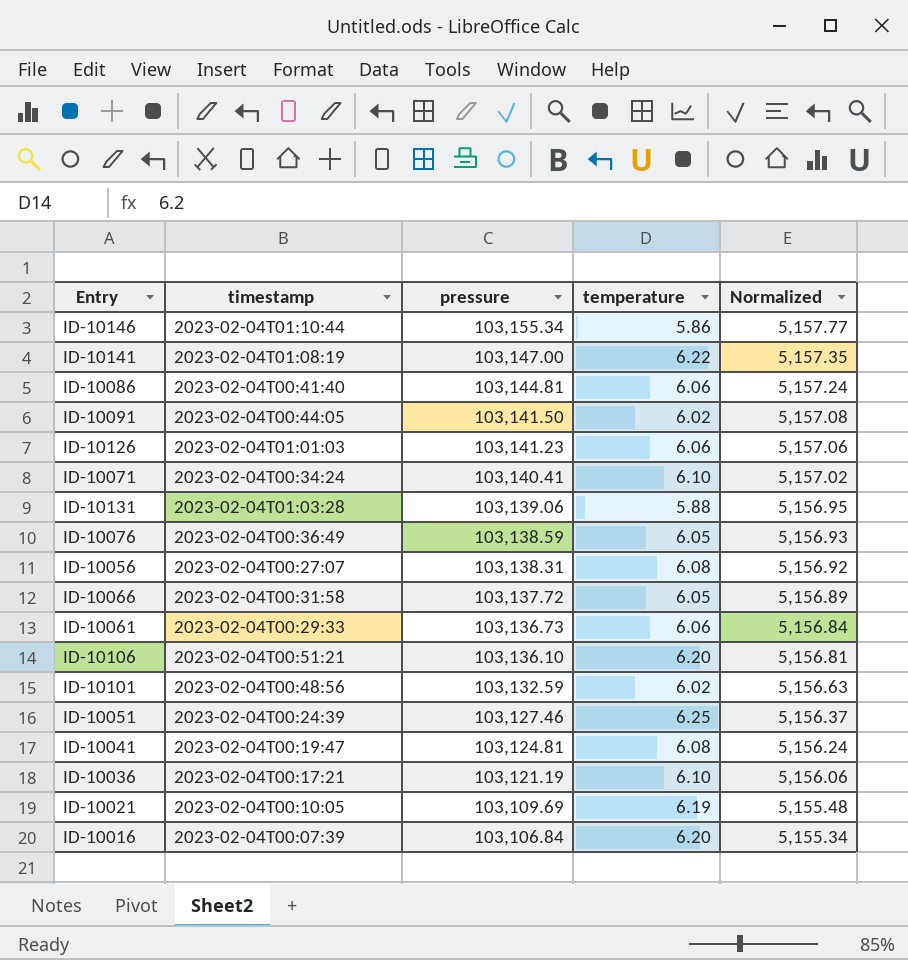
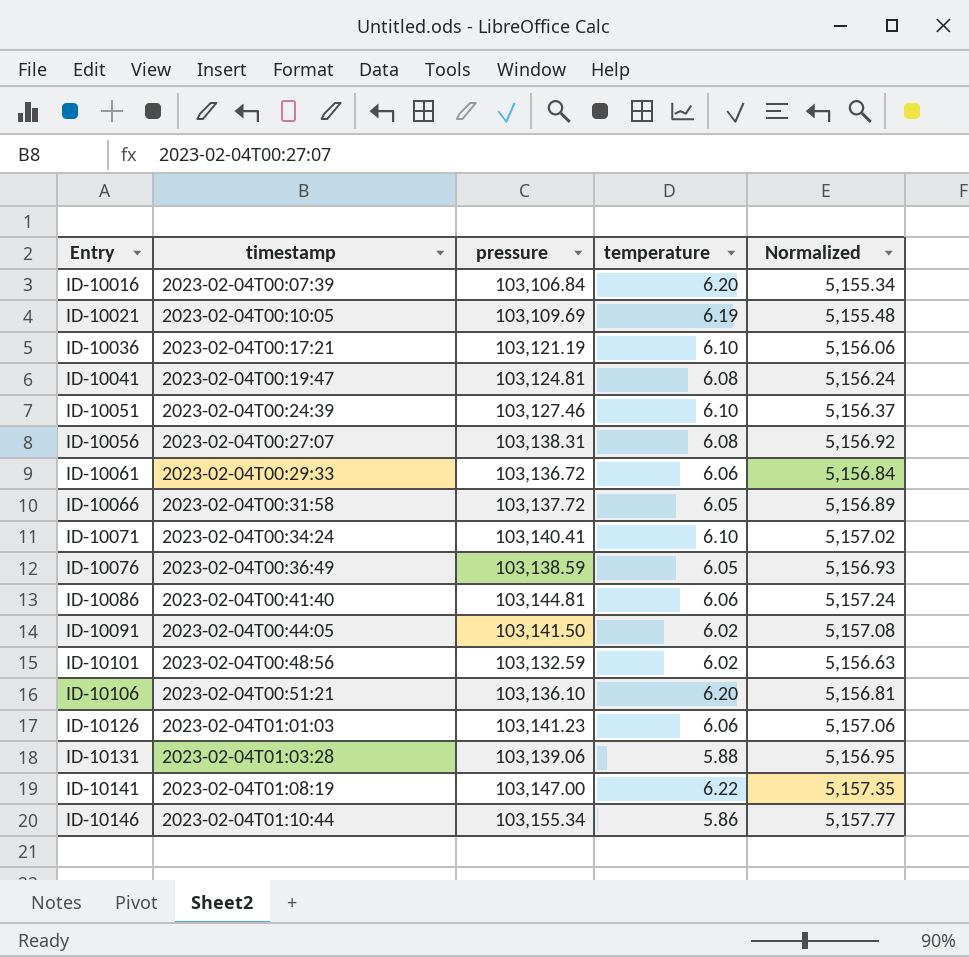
row order: pressure descending -> Entry ascending
ID-10051 | temperature: 6.25 -> 6.10
ID-10061 | pressure: 103,136.73 -> 103,136.72

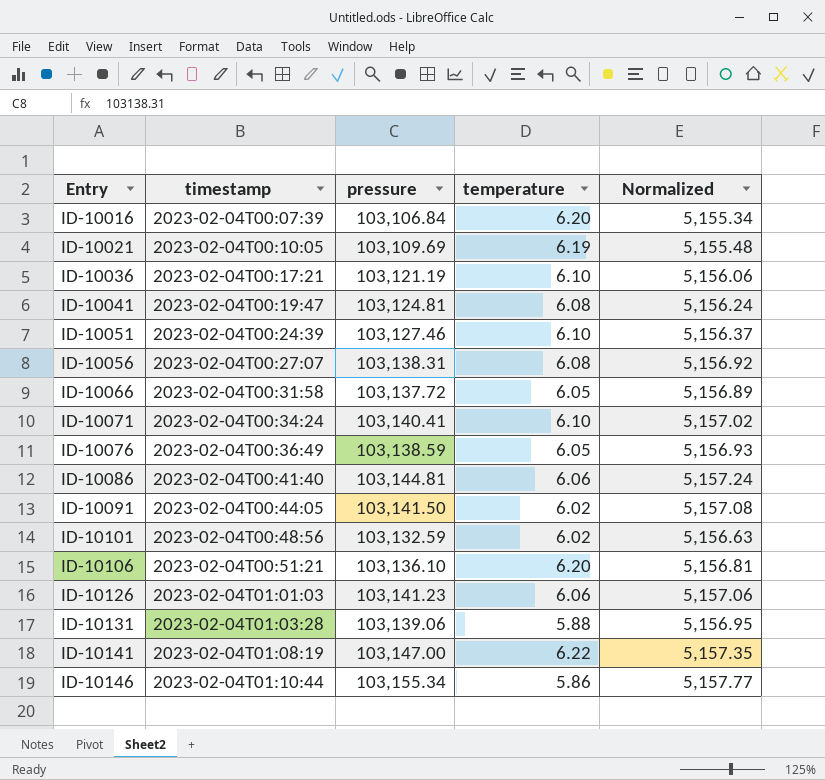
row ID-10061: 2023-02-04T00:29:33 | 103,136.72 | 6.06 | 5,156.84 -> none

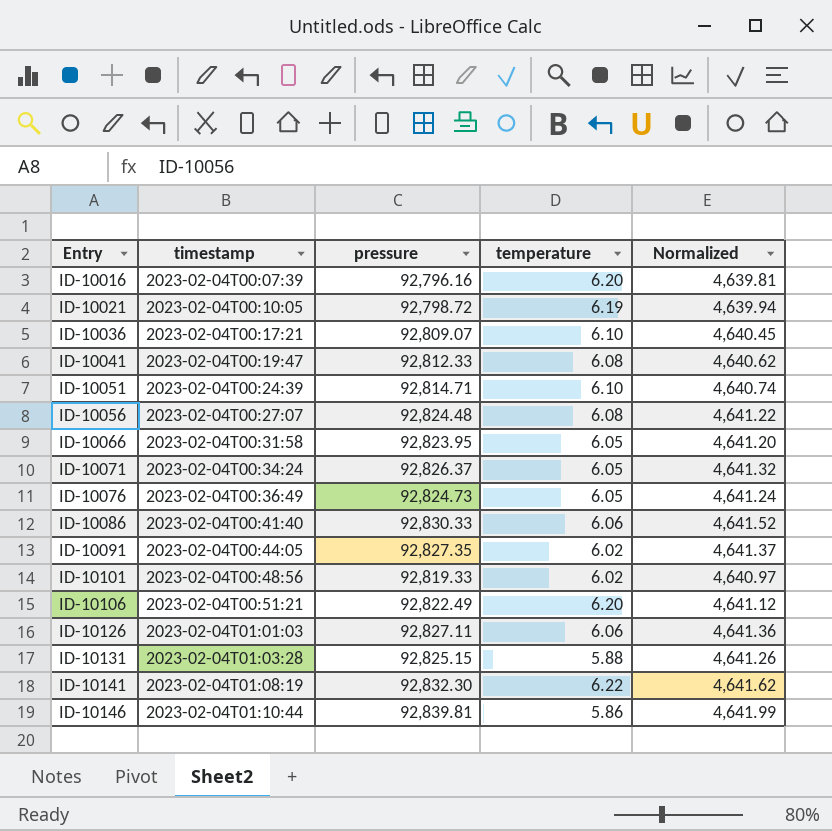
ID-10016 | pressure: 103,106.84 -> 92,796.16
ID-10016 | Normalized: 5,155.34 -> 4,639.81
ID-10021 | pressure: 103,109.69 -> 92,798.72
ID-10021 | Normalized: 5,155.48 -> 4,639.94
ID-10036 | pressure: 103,121.19 -> 92,809.07
ID-10036 | Normalized: 5,156.06 -> 4,640.45
ID-10041 | pressure: 103,124.81 -> 92,812.33
ID-10041 | Normalized: 5,156.24 -> 4,640.62
ID-10051 | pressure: 103,127.46 -> 92,814.71
ID-10051 | Normalized: 5,156.37 -> 4,640.74
ID-10056 | pressure: 103,138.31 -> 92,824.48
ID-10056 | Normalized: 5,156.92 -> 4,641.22
ID-10066 | pressure: 103,137.72 -> 92,823.95
ID-10066 | Normalized: 5,156.89 -> 4,641.20
ID-10071 | pressure: 103,140.41 -> 92,826.37
ID-10071 | temperature: 6.10 -> 6.05
ID-10071 | Normalized: 5,157.02 -> 4,641.32
ID-10076 | pressure: 103,138.59 -> 92,824.73
ID-10076 | Normalized: 5,156.93 -> 4,641.24
ID-10086 | pressure: 103,144.81 -> 92,830.33
ID-10086 | Normalized: 5,157.24 -> 4,641.52
ID-10091 | pressure: 103,141.50 -> 92,827.35
ID-10091 | Normalized: 5,157.08 -> 4,641.37
ID-10101 | pressure: 103,132.59 -> 92,819.33
ID-10101 | Normalized: 5,156.63 -> 4,640.97
ID-10106 | pressure: 103,136.10 -> 92,822.49
ID-10106 | Normalized: 5,156.81 -> 4,641.12
ID-10126 | pressure: 103,141.23 -> 92,827.11
ID-10126 | Normalized: 5,157.06 -> 4,641.36
ID-10131 | pressure: 103,139.06 -> 92,825.15
ID-10131 | Normalized: 5,156.95 -> 4,641.26
ID-10141 | pressure: 103,147.00 -> 92,832.30
ID-10141 | Normalized: 5,157.35 -> 4,641.62
ID-10146 | pressure: 103,155.34 -> 92,839.81
ID-10146 | Normalized: 5,157.77 -> 4,641.99

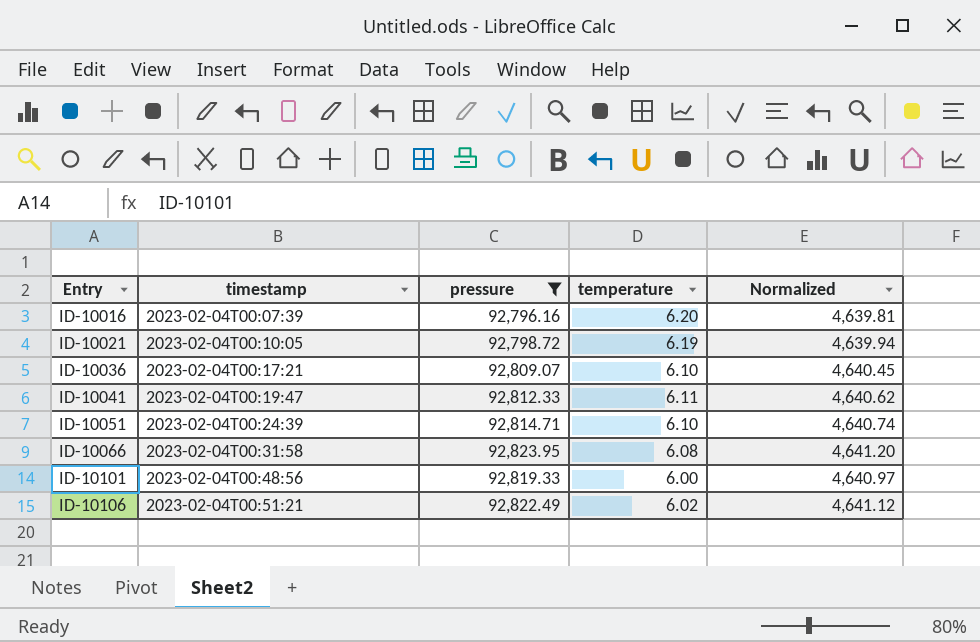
filter: none -> pressure <= 92,823.95
ID-10041 | temperature: 6.08 -> 6.11
ID-10066 | temperature: 6.05 -> 6.08
ID-10101 | temperature: 6.02 -> 6.00
ID-10106 | temperature: 6.20 -> 6.02

